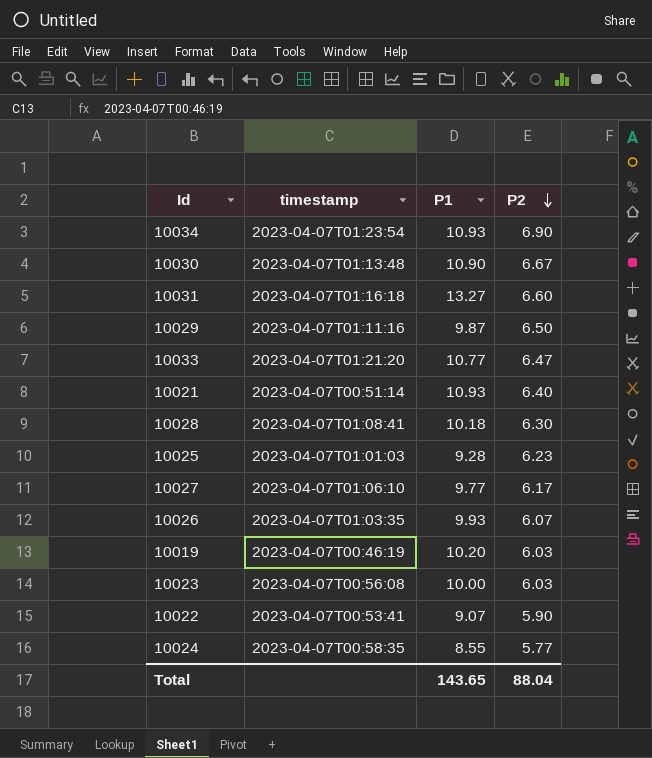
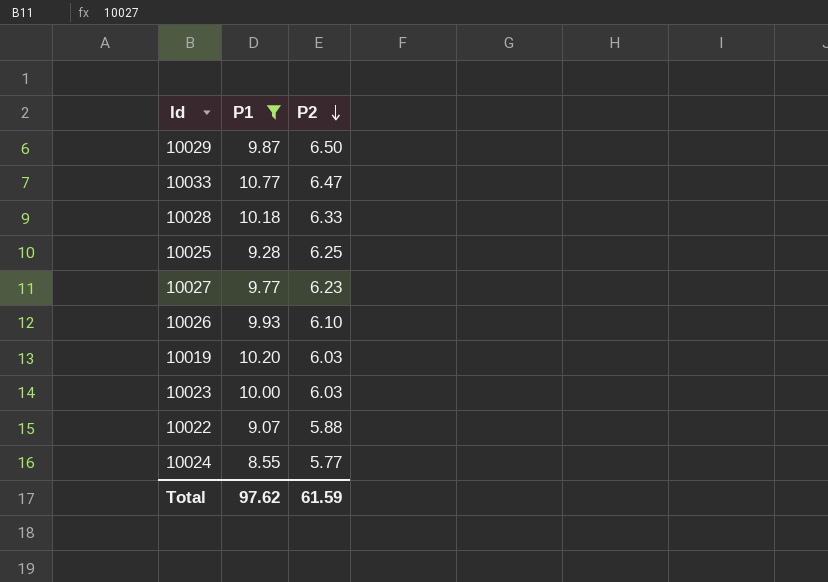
filter: none -> P1 <= 10.77
column timestamp | position: 2 -> none
10028 | P2: 6.30 -> 6.33
10025 | P2: 6.23 -> 6.25
10027 | P2: 6.17 -> 6.23
10026 | P2: 6.07 -> 6.10
10022 | P2: 5.90 -> 5.88
Total | P1: 143.65 -> 97.62
Total | P2: 88.04 -> 61.59

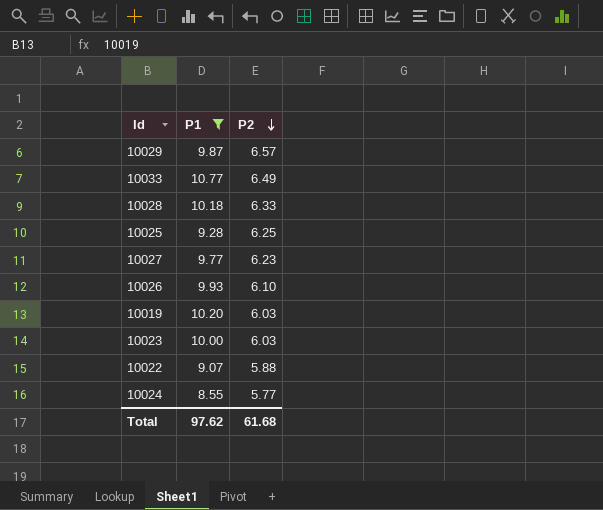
10029 | P2: 6.50 -> 6.57
10033 | P2: 6.47 -> 6.49
Total | P2: 61.59 -> 61.68

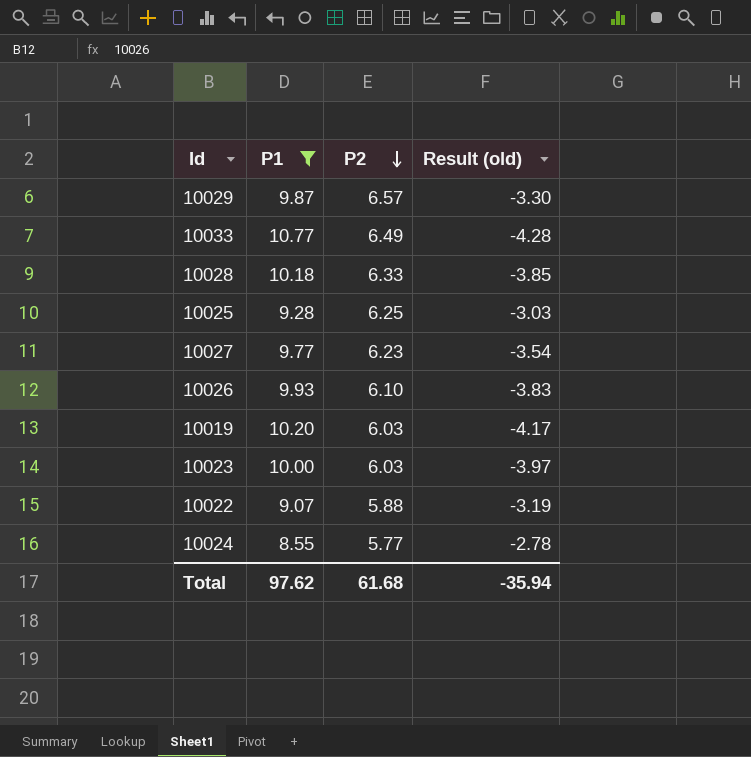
column Result (old) | formula: none -> [P2] - [P1]

